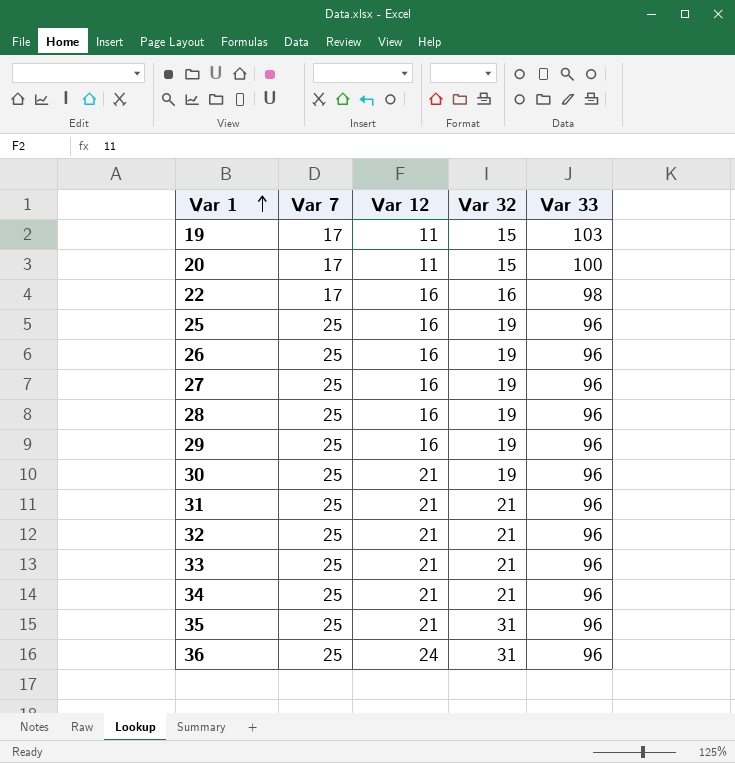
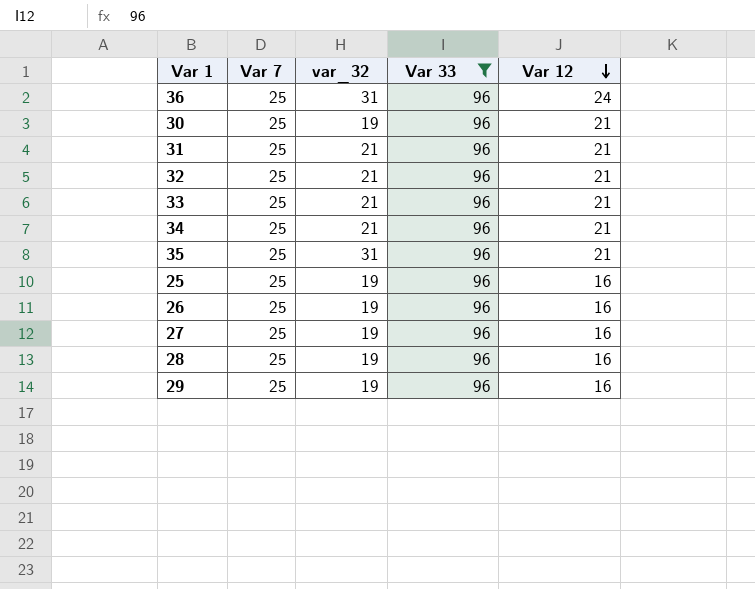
filter: none -> Var 33 = 96
row order: Var 1 ascending -> Var 12 descending
column name: Var 32 -> var_32
column Var 12 | position: 3 -> 5

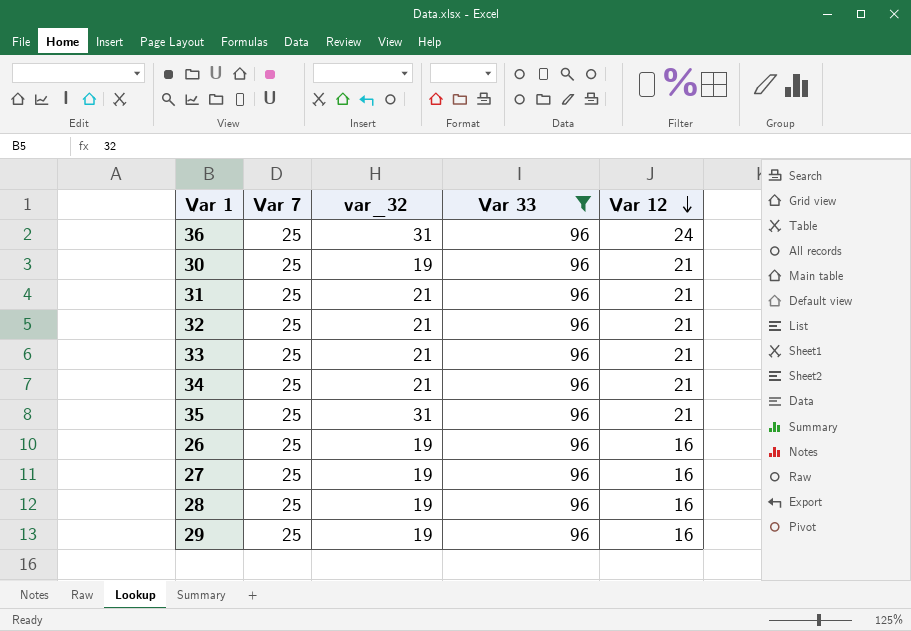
row 25: 25 | 19 | 96 | 16 -> none

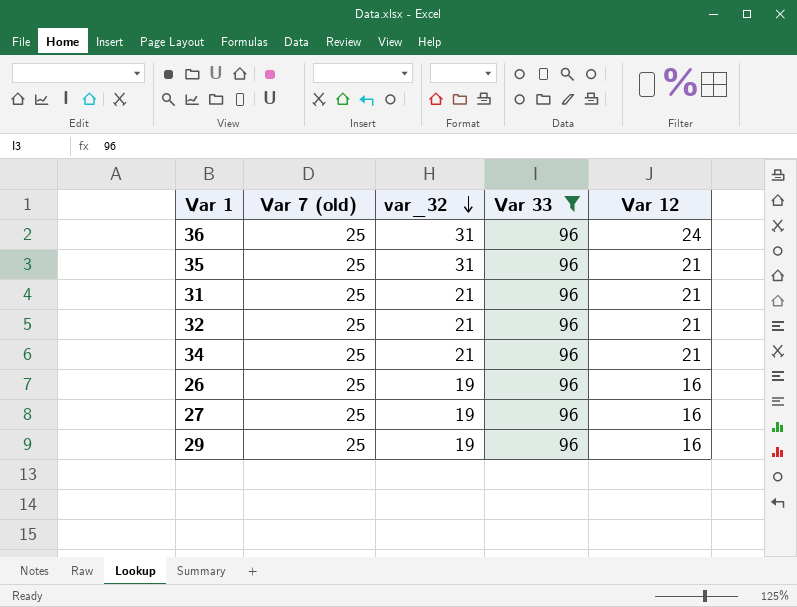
row order: Var 12 descending -> var_32 descending
column name: Var 7 -> Var 7 (old)
row 30: 25 | 19 | 96 | 21 -> none
row 33: 25 | 21 | 96 | 21 -> none
row 28: 25 | 19 | 96 | 16 -> none

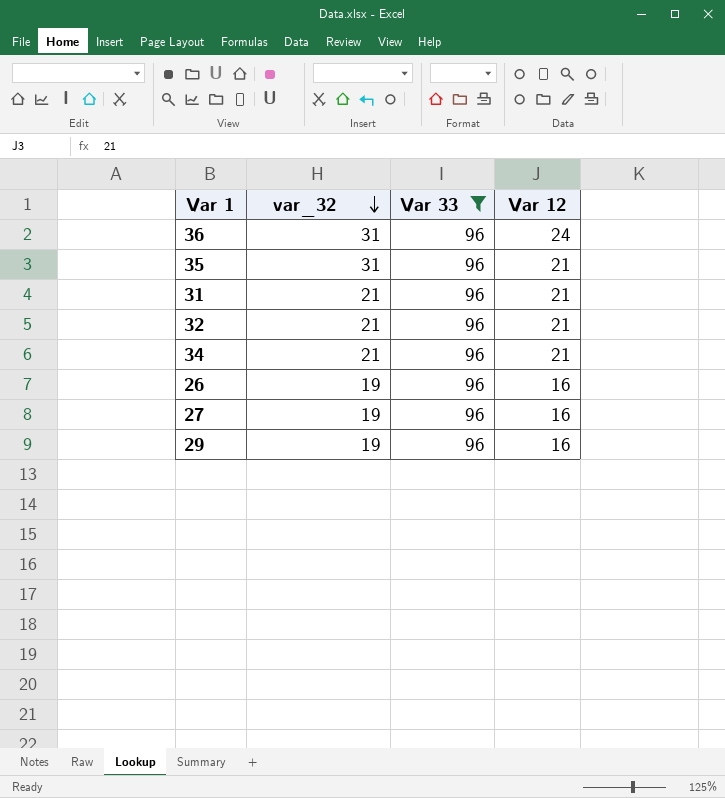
column Var 7 (old) | position: 2 -> none

